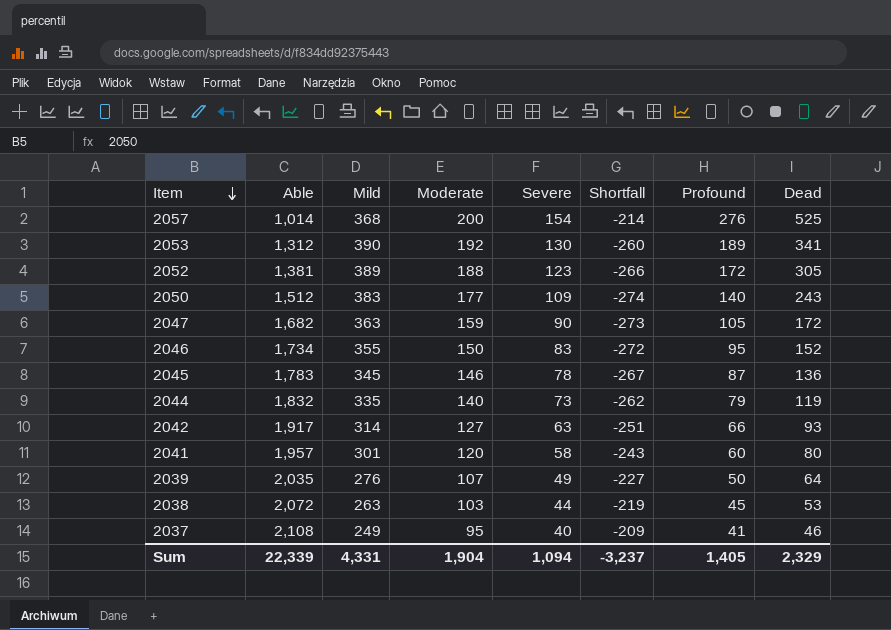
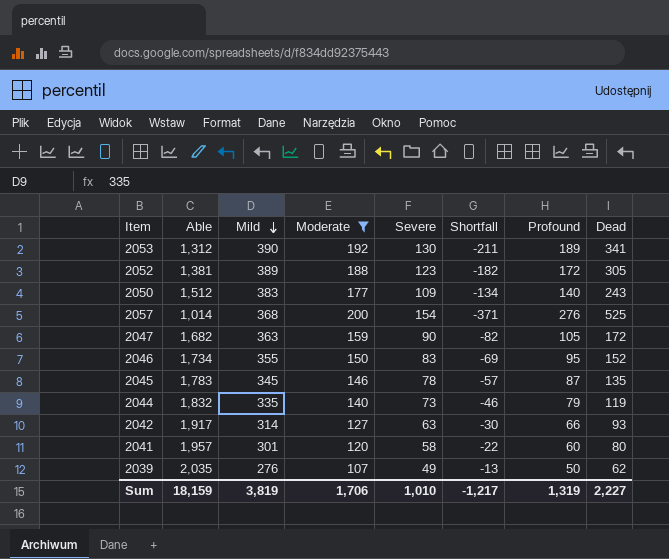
filter: none -> Moderate >= 107
row order: Item descending -> Mild descending
column Shortfall | formula: [Severe] - [Mild] -> [Severe] - [Dead]
2045 | Dead: 136 -> 135
2039 | Dead: 64 -> 62
Sum | Able: 22,339 -> 18,159
Sum | Mild: 4,331 -> 3,819
Sum | Moderate: 1,904 -> 1,706
Sum | Severe: 1,094 -> 1,010
Sum | Shortfall: -3,237 -> -1,217
Sum | Profound: 1,405 -> 1,319
Sum | Dead: 2,329 -> 2,227

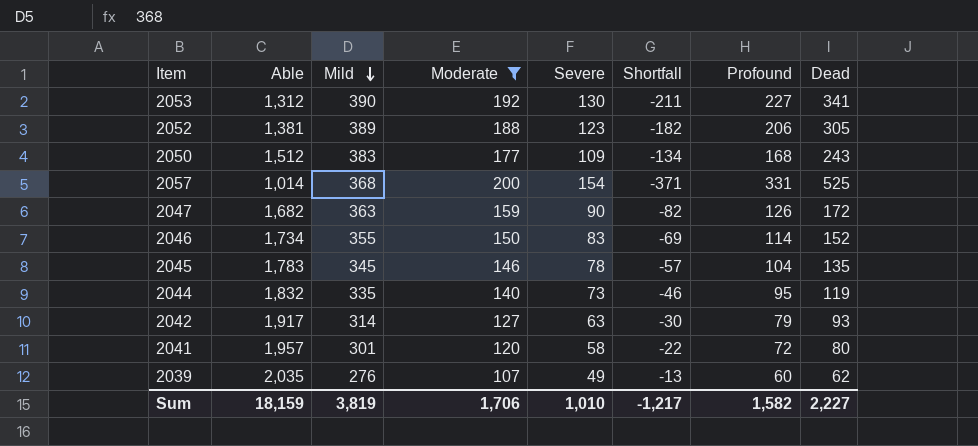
2053 | Profound: 189 -> 227
2052 | Profound: 172 -> 206
2050 | Profound: 140 -> 168
2057 | Profound: 276 -> 331
2047 | Profound: 105 -> 126
2046 | Profound: 95 -> 114
2045 | Profound: 87 -> 104
2044 | Profound: 79 -> 95
2042 | Profound: 66 -> 79
2041 | Profound: 60 -> 72
2039 | Profound: 50 -> 60
Sum | Profound: 1,319 -> 1,582

